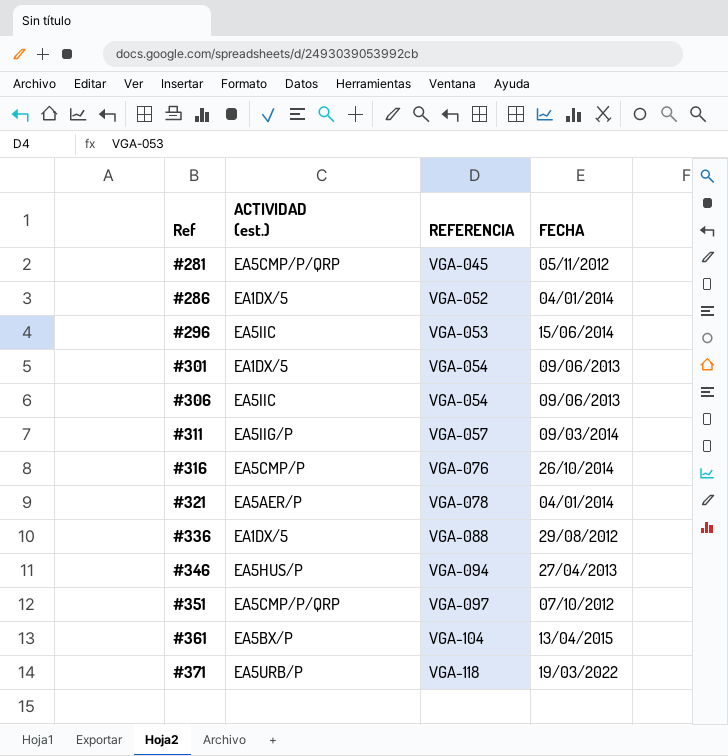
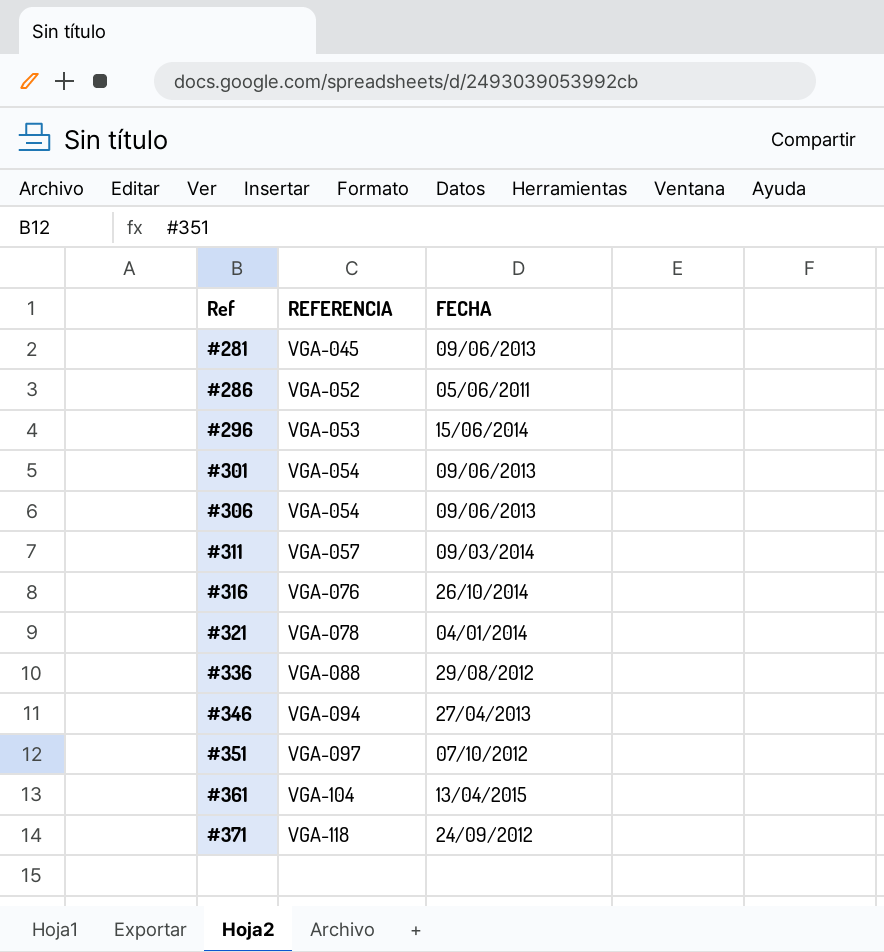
column ACTIVIDAD (est.) | position: 2 -> none
#281 | FECHA: 05/11/2012 -> 09/06/2013
#286 | FECHA: 04/01/2014 -> 05/06/2011
#371 | FECHA: 19/03/2022 -> 24/09/2012

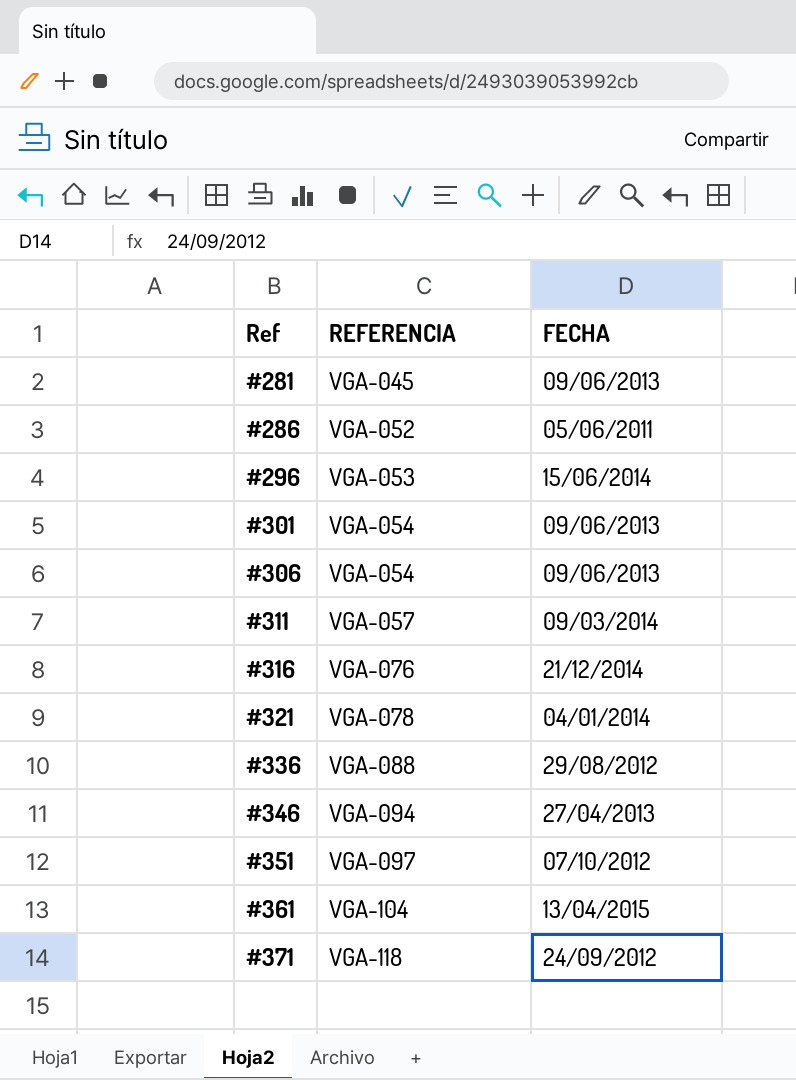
#316 | FECHA: 26/10/2014 -> 21/12/2014

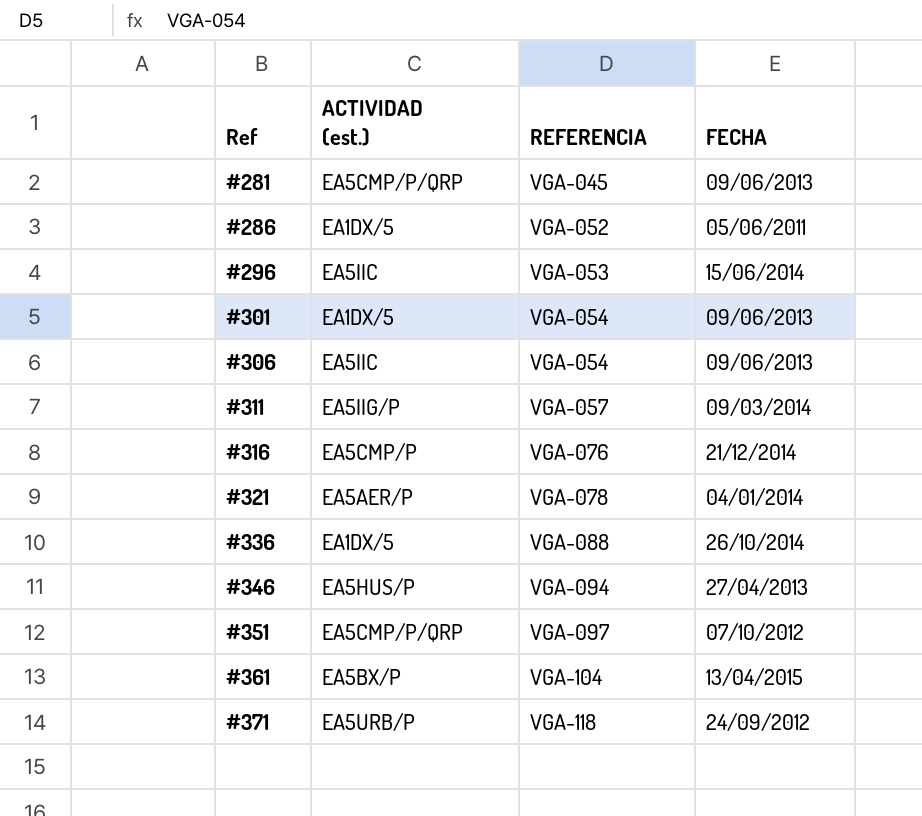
column ACTIVIDAD (est.) | position: none -> 2
#336 | FECHA: 29/08/2012 -> 26/10/2014

